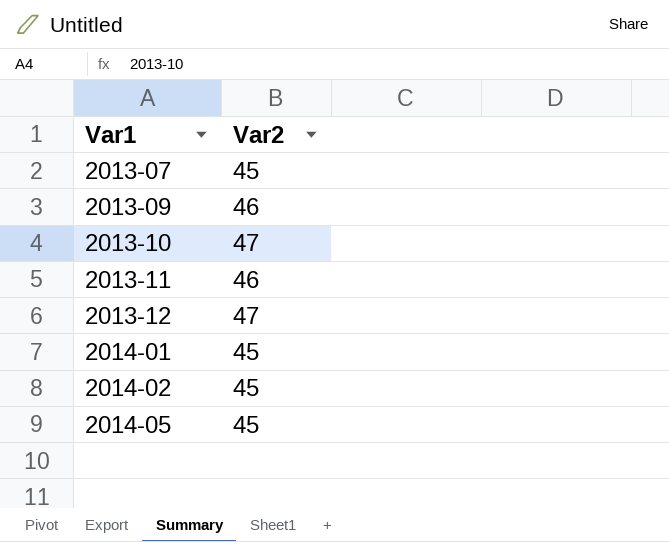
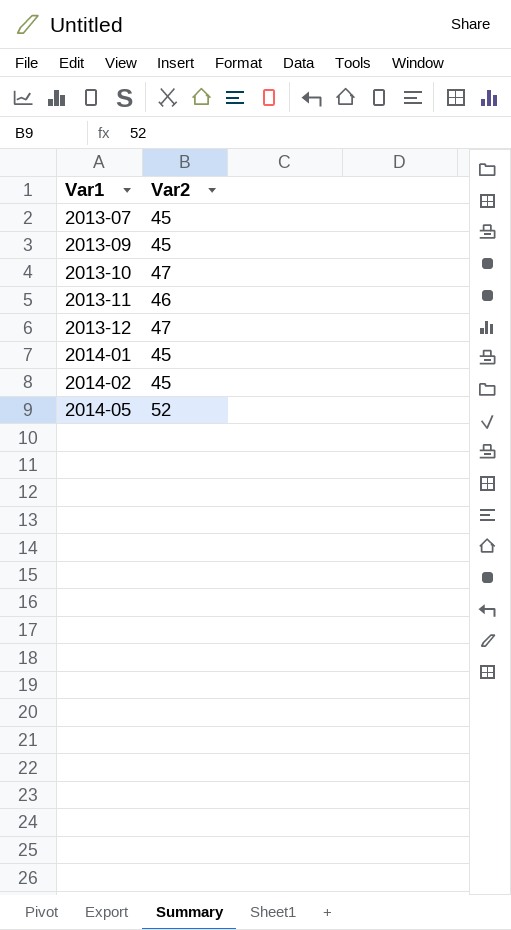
2013-09 | Var2: 46 -> 45
2014-05 | Var2: 45 -> 52

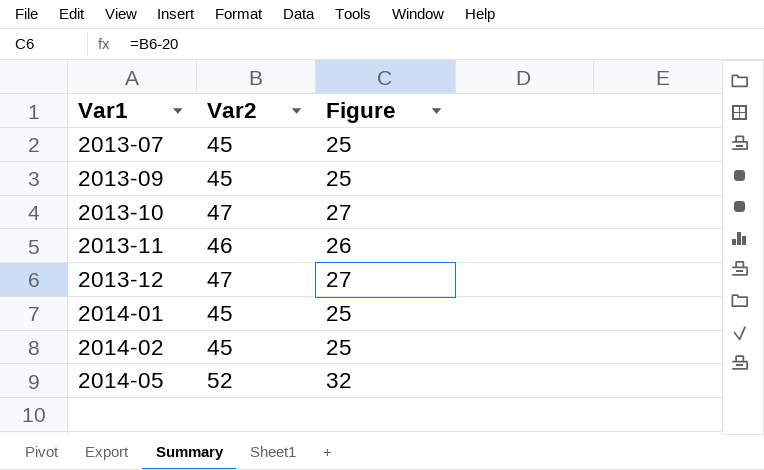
column Figure | formula: none -> [Var2] - 20

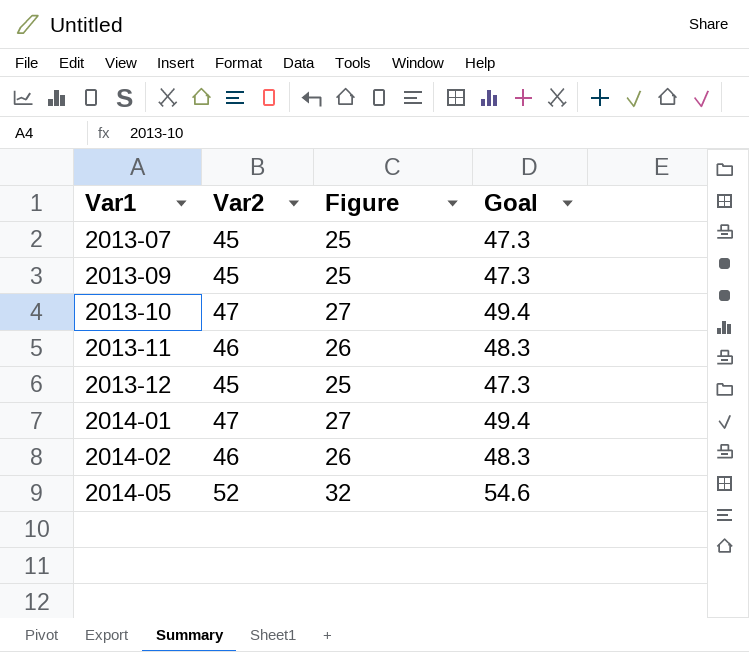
column Goal | formula: none -> [Var2] * 1.05
2013-12 | Var2: 47 -> 45
2013-12 | Figure: 27 -> 25
2014-01 | Var2: 45 -> 47
2014-01 | Figure: 25 -> 27
2014-02 | Var2: 45 -> 46
2014-02 | Figure: 25 -> 26

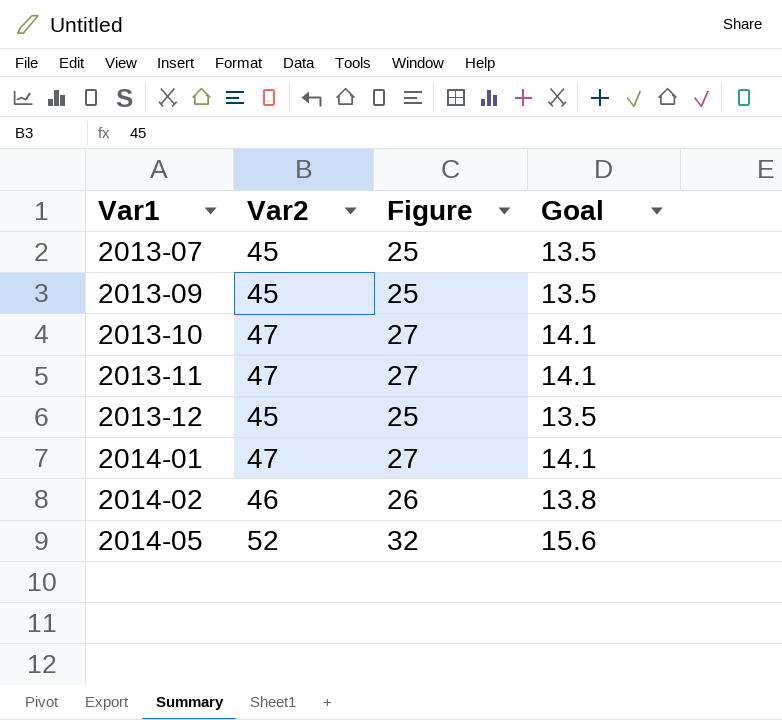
column Goal | formula: [Var2] * 1.05 -> [Var2] * 0.3
2013-11 | Var2: 46 -> 47
2013-11 | Figure: 26 -> 27

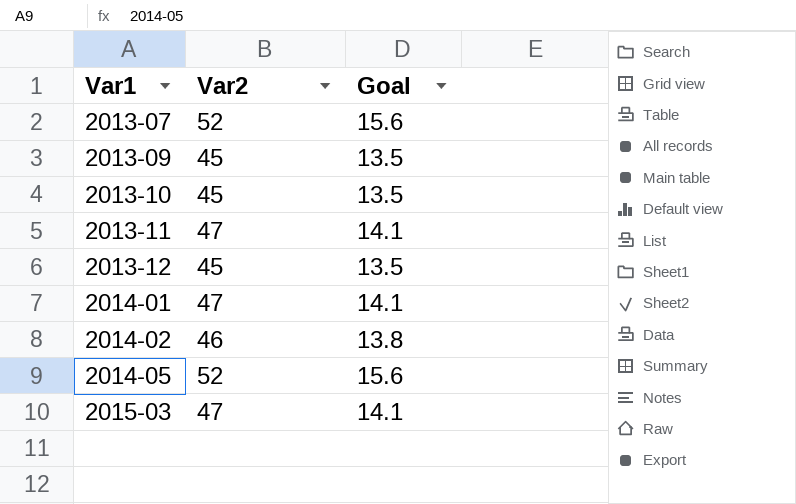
column Figure | formula: [Var2] - 20 -> none
2013-07 | Var2: 45 -> 52
2013-07 | Goal: 13.5 -> 15.6
2013-10 | Var2: 47 -> 45
2013-10 | Goal: 14.1 -> 13.5
row 2015-03: none -> 47 | 14.1

